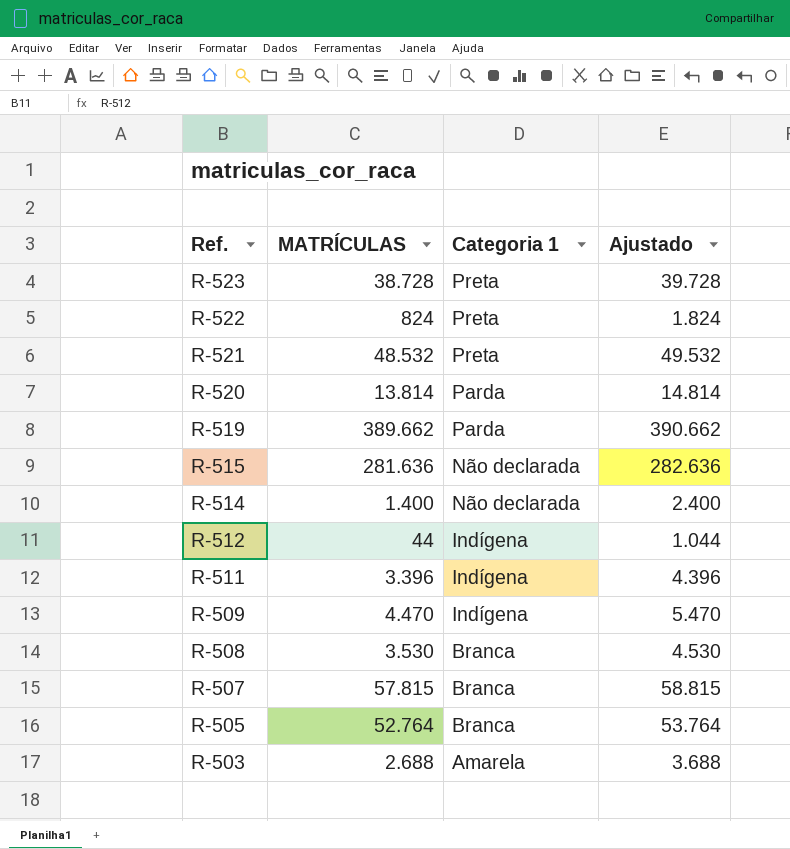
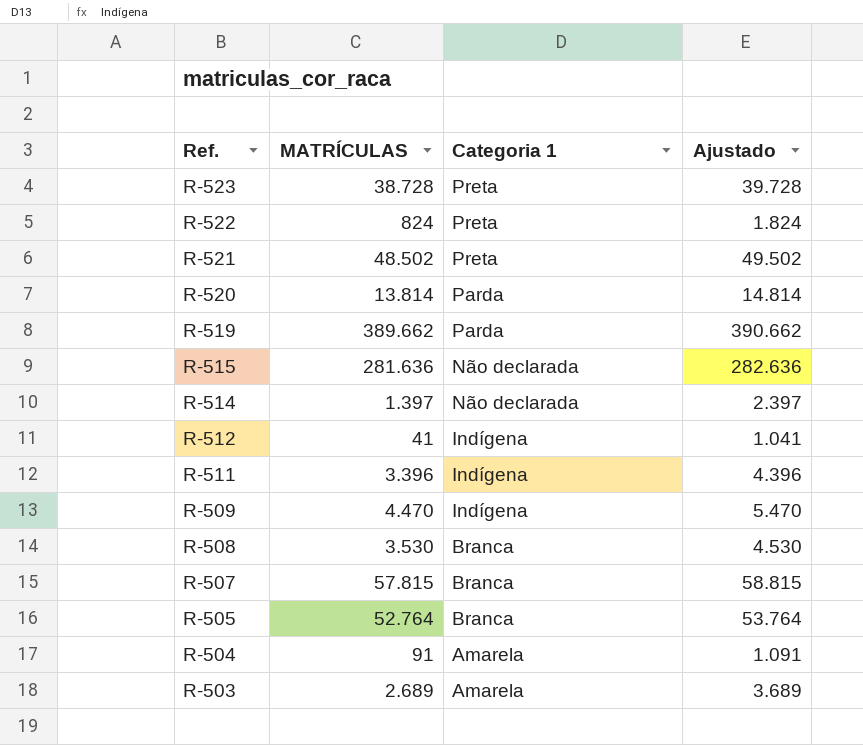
R-521 | MATRÍCULAS: 48.532 -> 48.502
R-521 | Ajustado: 49.532 -> 49.502
R-514 | MATRÍCULAS: 1.400 -> 1.397
R-514 | Ajustado: 2.400 -> 2.397
R-512 | MATRÍCULAS: 44 -> 41
R-512 | Ajustado: 1.044 -> 1.041
row R-504: none -> 91 | Amarela | 1.091
R-503 | MATRÍCULAS: 2.688 -> 2.689
R-503 | Ajustado: 3.688 -> 3.689

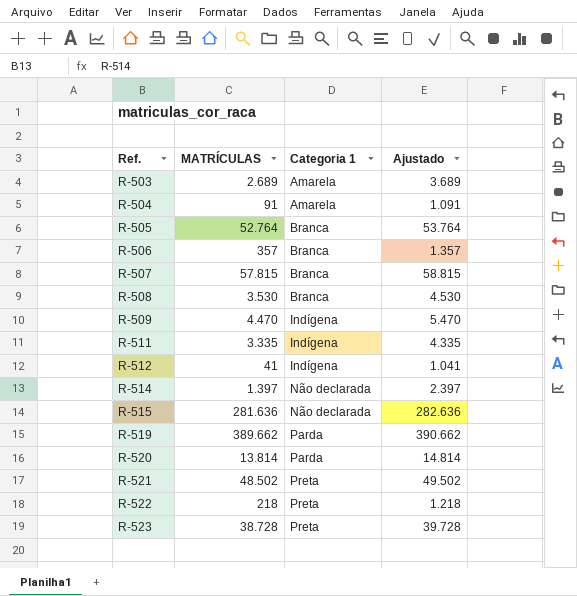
row order: Ref. descending -> Ref. ascending
row R-506: none -> 357 | Branca | 1.357
R-511 | MATRÍCULAS: 3.396 -> 3.335
R-511 | Ajustado: 4.396 -> 4.335
R-522 | MATRÍCULAS: 824 -> 218
R-522 | Ajustado: 1.824 -> 1.218

